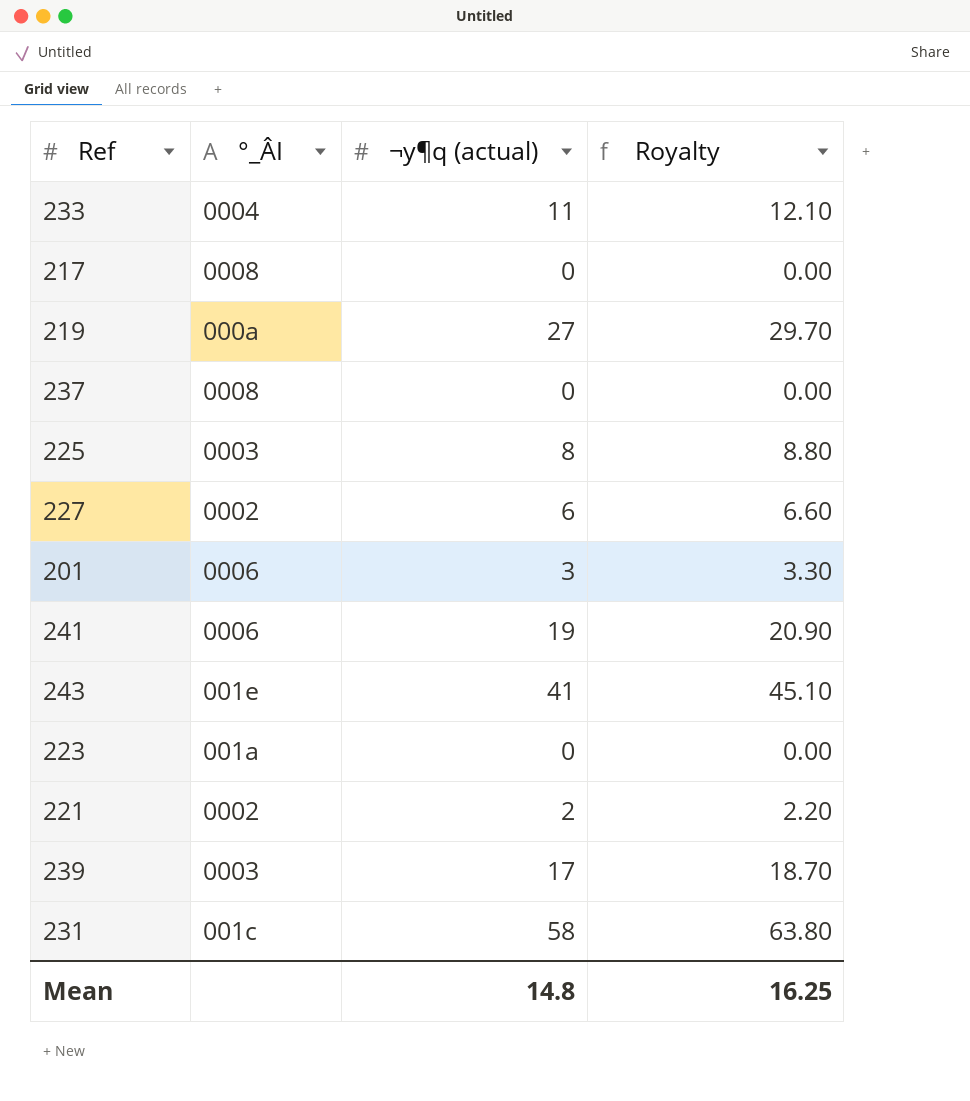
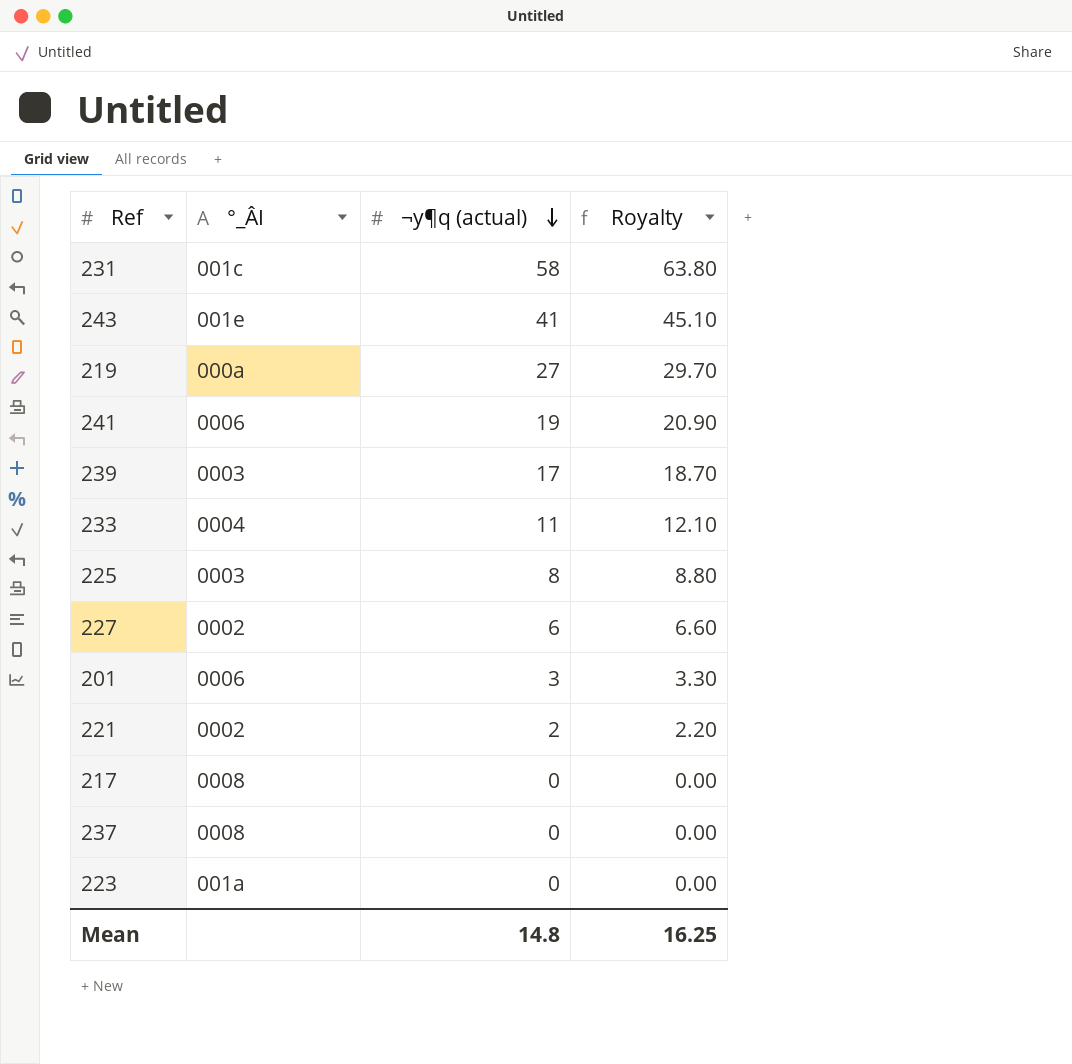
row order: none -> ¬y¶q (actual) descending

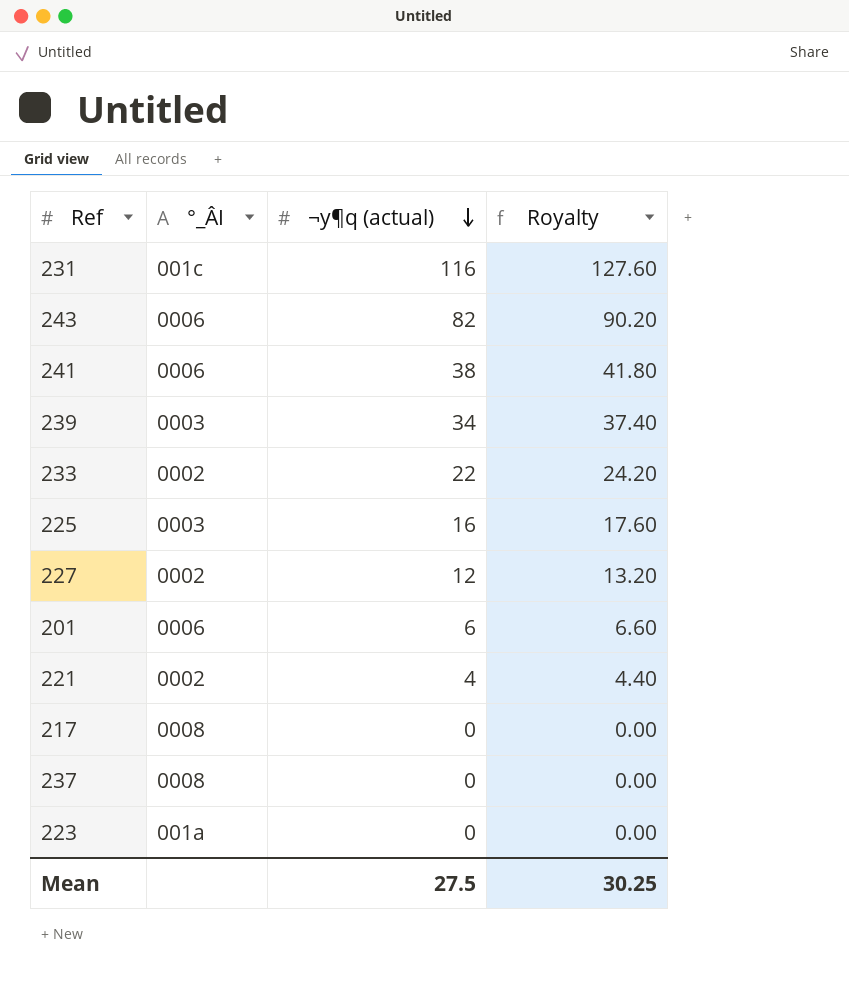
row 219: 000a | 27 | 29.70 -> none
231 | ¬y¶q (actual): 58 -> 116
231 | Royalty: 63.80 -> 127.60
243 | °_ÂI: 001e -> 0006
243 | ¬y¶q (actual): 41 -> 82
243 | Royalty: 45.10 -> 90.20
241 | ¬y¶q (actual): 19 -> 38
241 | Royalty: 20.90 -> 41.80
239 | ¬y¶q (actual): 17 -> 34
239 | Royalty: 18.70 -> 37.40
233 | °_ÂI: 0004 -> 0002
233 | ¬y¶q (actual): 11 -> 22
233 | Royalty: 12.10 -> 24.20
225 | ¬y¶q (actual): 8 -> 16
225 | Royalty: 8.80 -> 17.60
227 | ¬y¶q (actual): 6 -> 12
227 | Royalty: 6.60 -> 13.20
201 | ¬y¶q (actual): 3 -> 6
201 | Royalty: 3.30 -> 6.60
221 | ¬y¶q (actual): 2 -> 4
221 | Royalty: 2.20 -> 4.40
Mean | ¬y¶q (actual): 14.8 -> 27.5
Mean | Royalty: 16.25 -> 30.25

